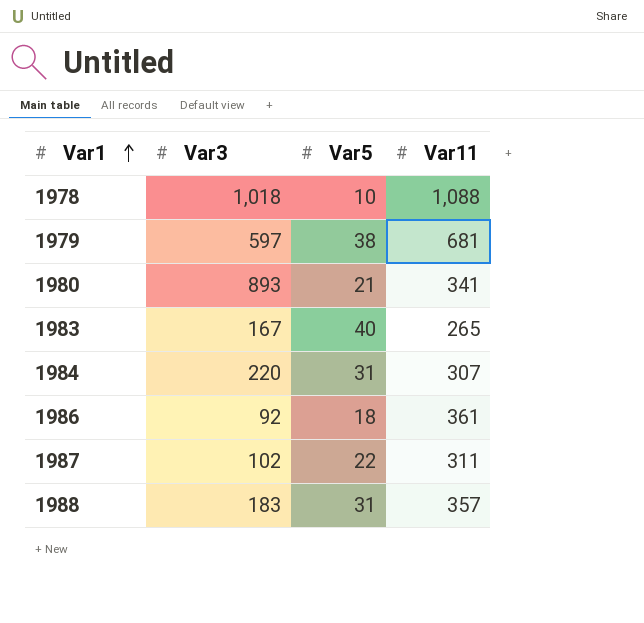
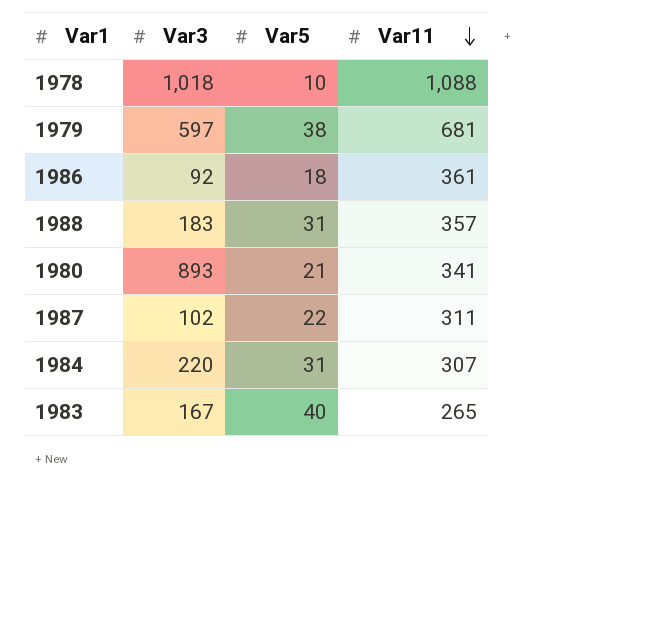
row order: Var1 ascending -> Var11 descending

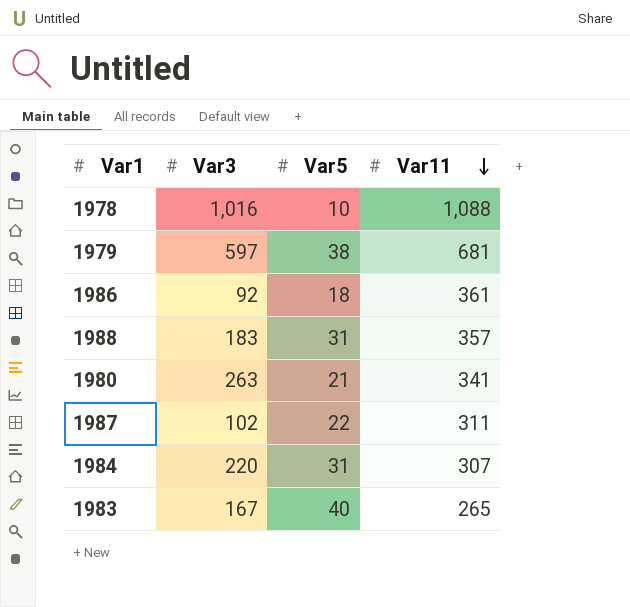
1978 | Var3: 1,018 -> 1,016
1980 | Var3: 893 -> 263

